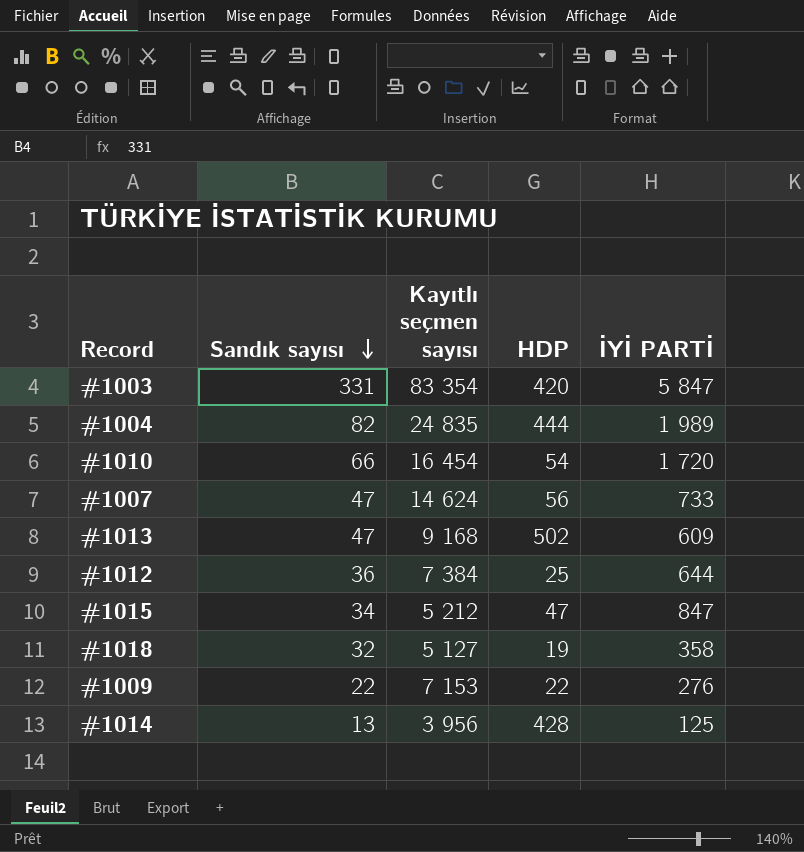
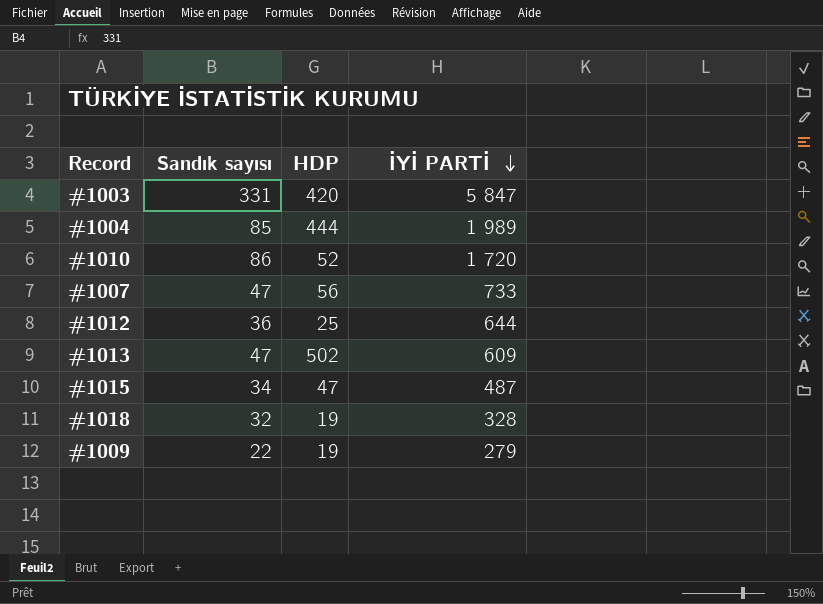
row order: Sandık sayısı descending -> İYİ PARTİ descending
column Kayıtlı seçmen sayısı | position: 3 -> none
row #1014: 13 | 3 956 | 428 | 125 -> none
#1004 | Sandık sayısı: 82 -> 85
#1010 | Sandık sayısı: 66 -> 86
#1010 | HDP: 54 -> 52
#1015 | İYİ PARTİ: 847 -> 487
#1018 | İYİ PARTİ: 358 -> 328
#1009 | HDP: 22 -> 19
#1009 | İYİ PARTİ: 276 -> 279

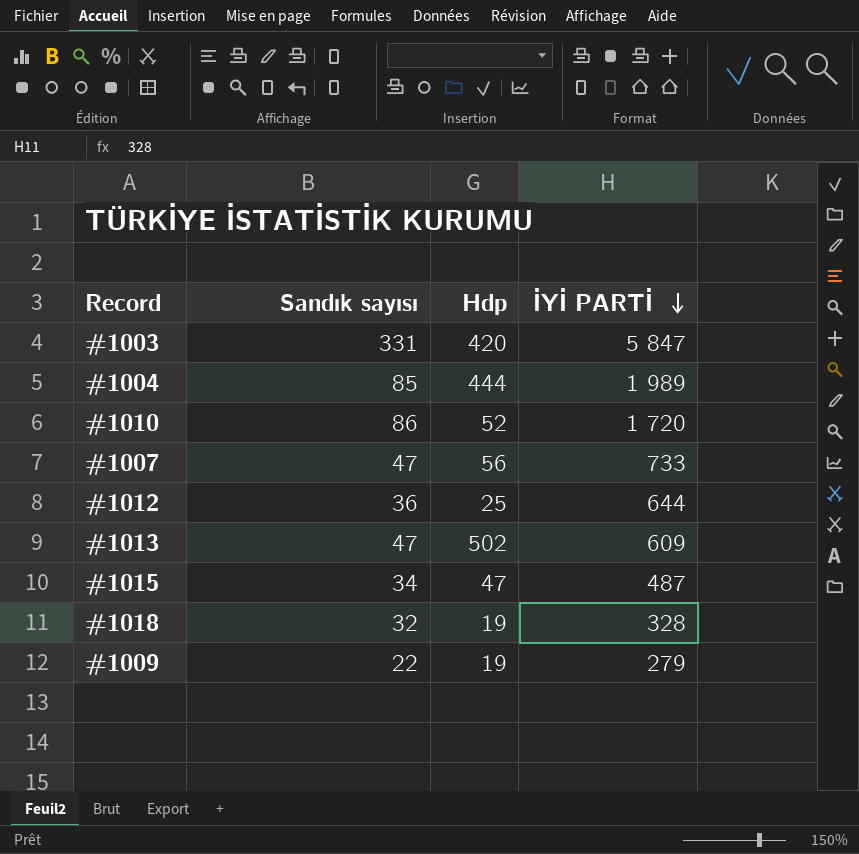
column name: HDP -> Hdp

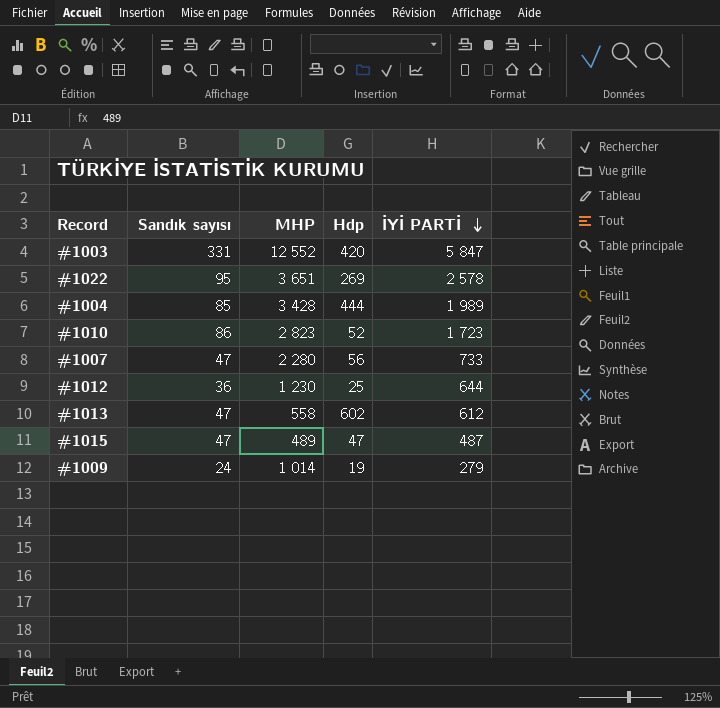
column MHP | position: none -> 3
row #1018: 32 | 19 | 328 -> none
row #1022: none -> 95 | 3 651 | 269 | 2 578
#1010 | İYİ PARTİ: 1 720 -> 1 723
#1013 | Hdp: 502 -> 602
#1013 | İYİ PARTİ: 609 -> 612
#1015 | Sandık sayısı: 34 -> 47
#1009 | Sandık sayısı: 22 -> 24

